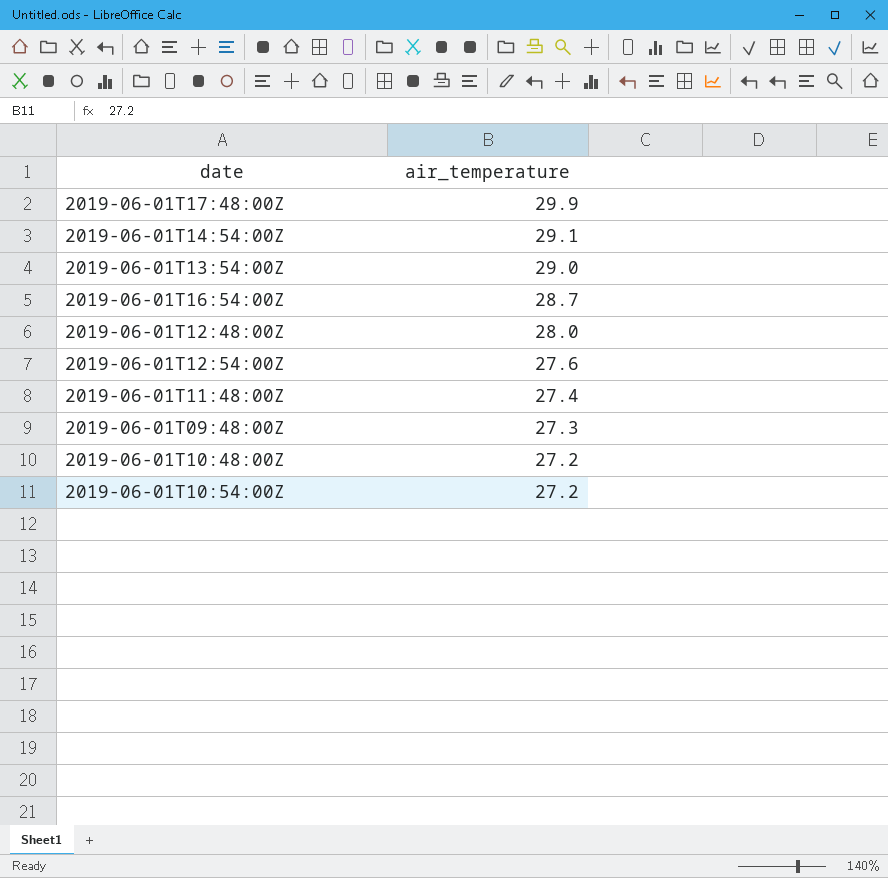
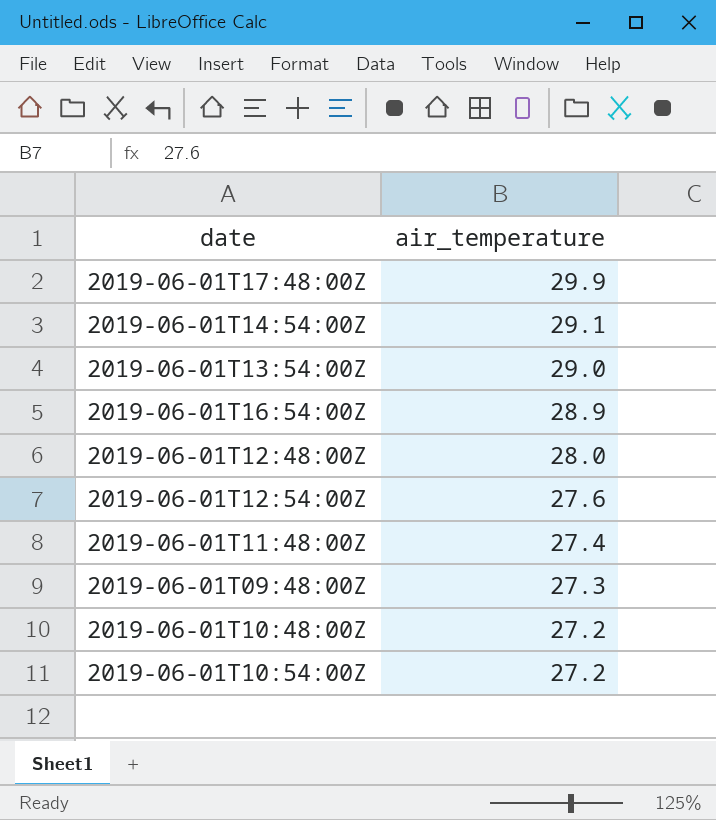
2019-06-01T16:54:00Z | air_temperature: 28.7 -> 28.9

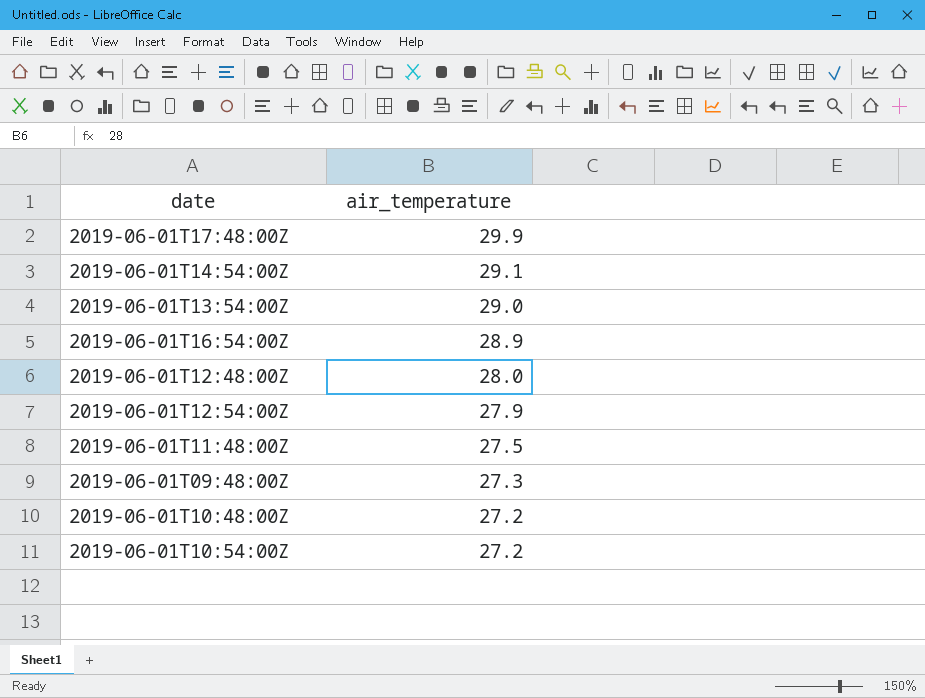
2019-06-01T12:54:00Z | air_temperature: 27.6 -> 27.9
2019-06-01T11:48:00Z | air_temperature: 27.4 -> 27.5

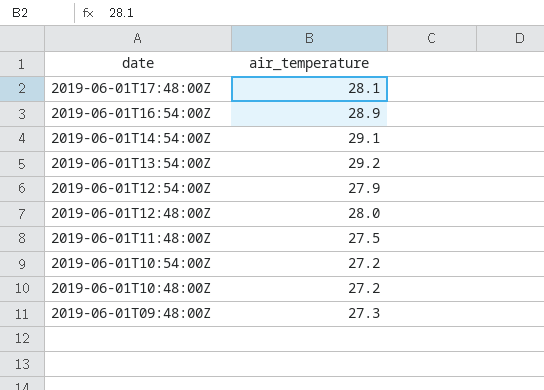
row order: air_temperature descending -> date descending
2019-06-01T17:48:00Z | air_temperature: 29.9 -> 28.1
2019-06-01T13:54:00Z | air_temperature: 29.0 -> 29.2

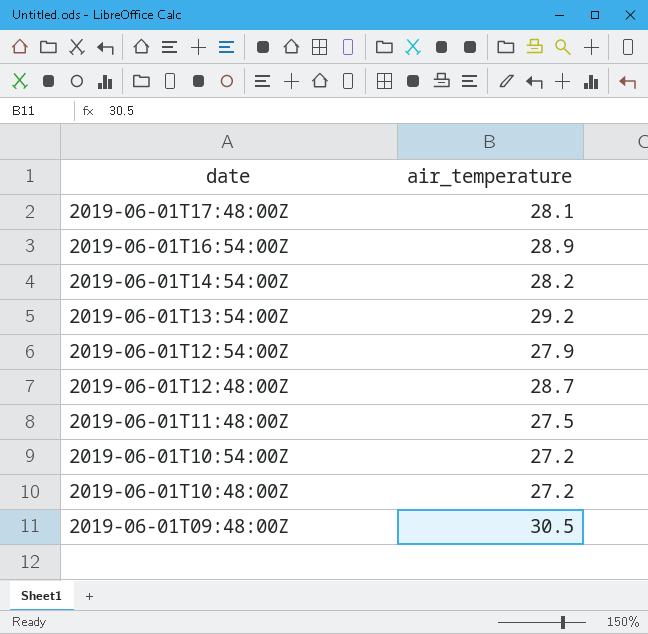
2019-06-01T14:54:00Z | air_temperature: 29.1 -> 28.2
2019-06-01T12:48:00Z | air_temperature: 28.0 -> 28.7
2019-06-01T09:48:00Z | air_temperature: 27.3 -> 30.5

